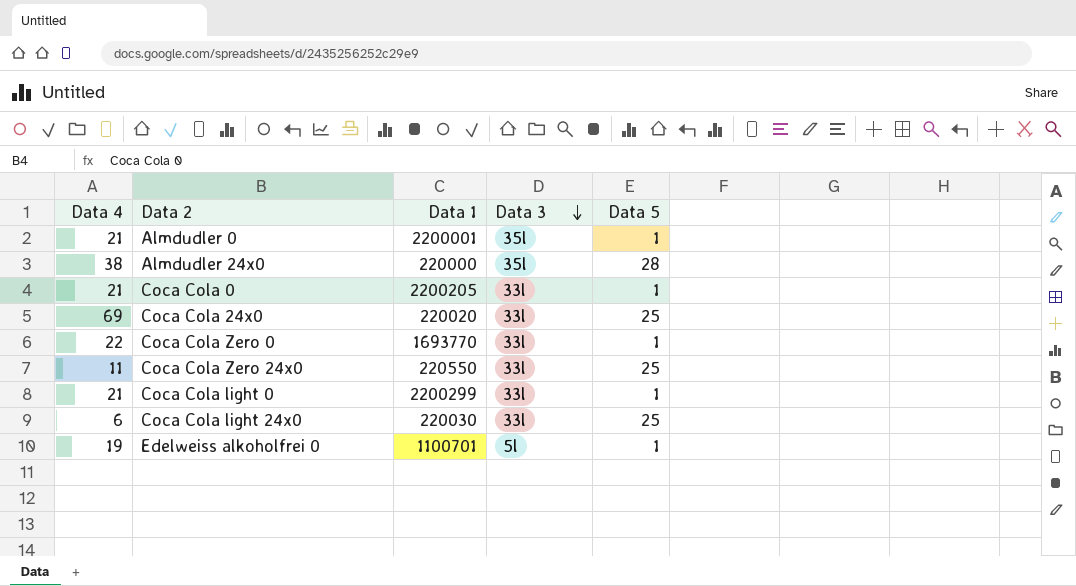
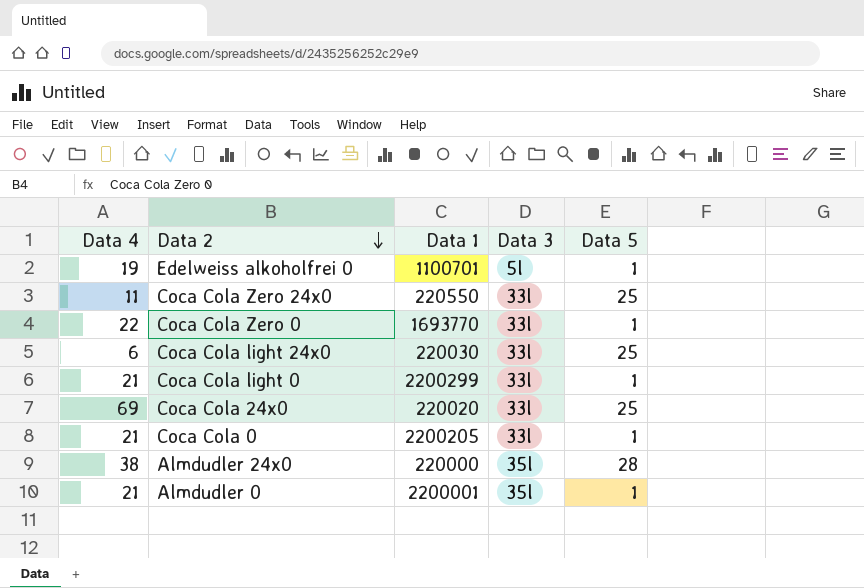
row order: Data 3 descending -> Data 2 descending

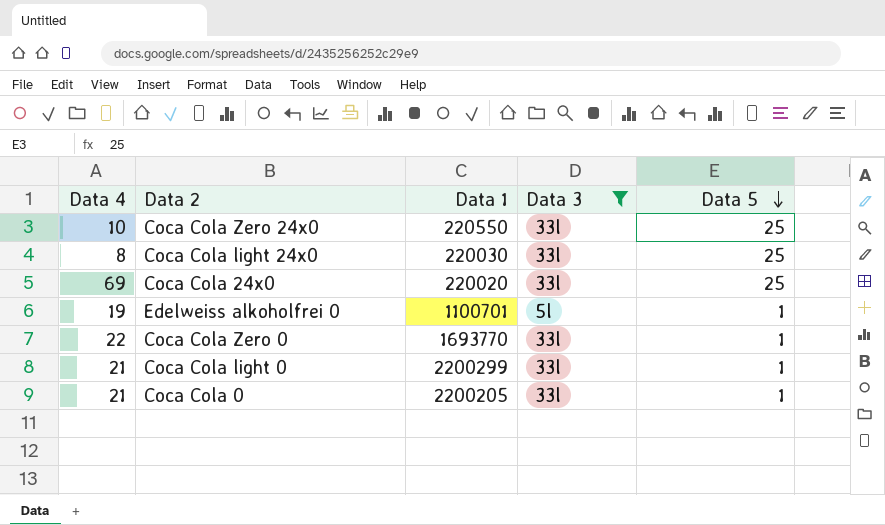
filter: none -> Data 3 != 35l
row order: Data 2 descending -> Data 5 descending
Coca Cola Zero 24x0 | Data 4: 11 -> 10
Coca Cola light 24x0 | Data 4: 6 -> 8

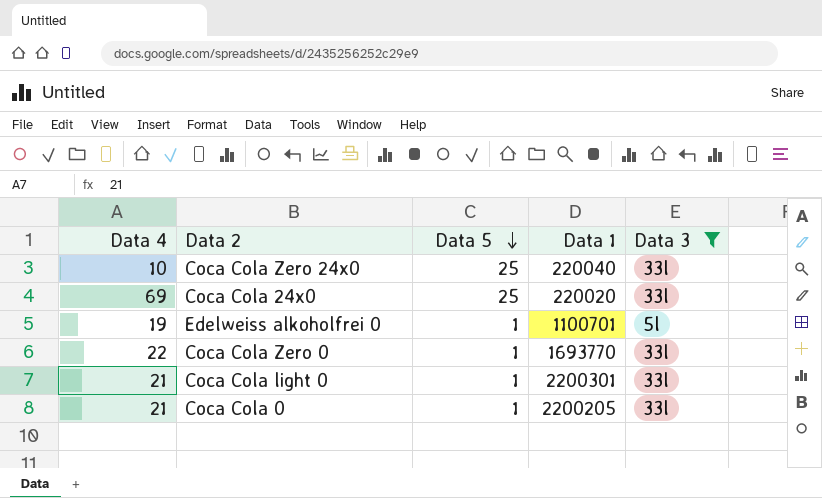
column Data 5 | position: 5 -> 3
row Coca Cola light 24x0: 8 | 220030 | 33l | 25 -> none
Coca Cola Zero 24x0 | Data 1: 220550 -> 220040
Coca Cola light 0 | Data 1: 2200299 -> 2200301

